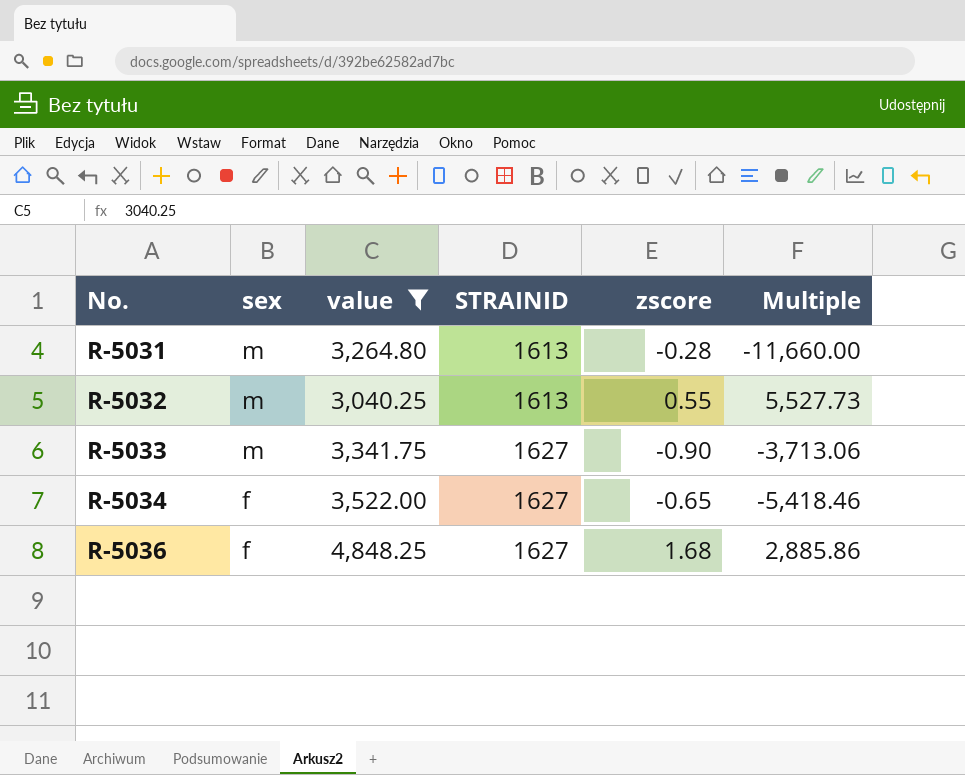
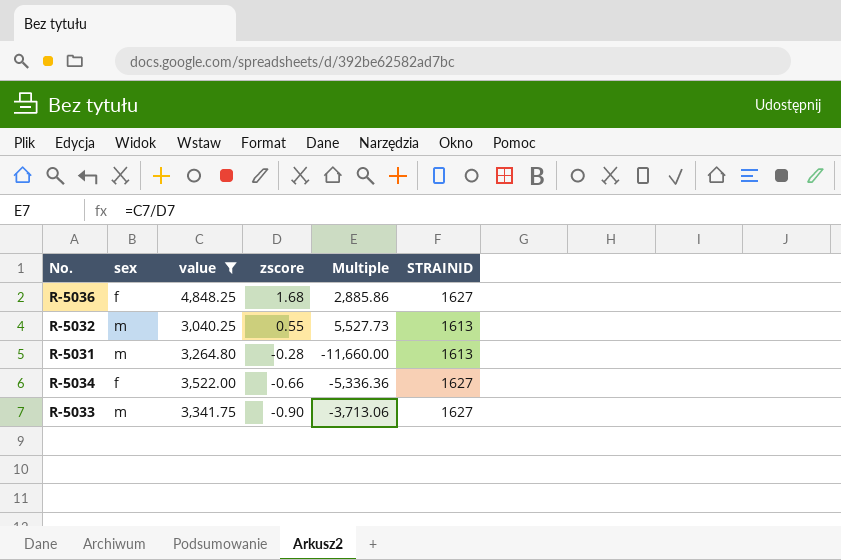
row order: No. ascending -> zscore descending
column STRAINID | position: 4 -> 6
R-5034 | zscore: -0.65 -> -0.66
R-5034 | Multiple: -5,418.46 -> -5,336.36

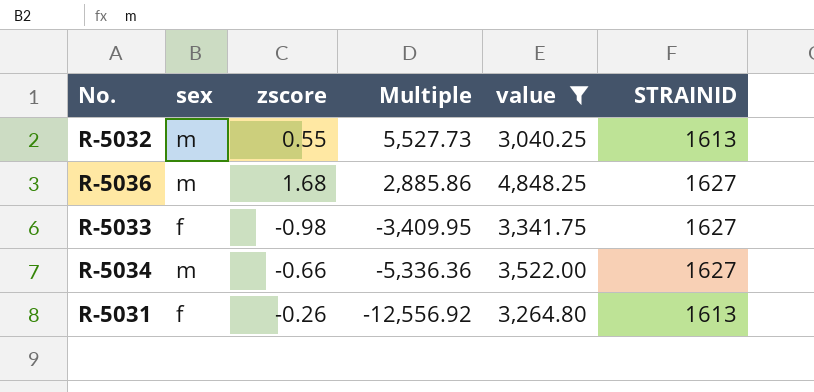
row order: zscore descending -> Multiple descending
column value | position: 3 -> 5
R-5036 | sex: f -> m
R-5033 | sex: m -> f
R-5033 | zscore: -0.90 -> -0.98
R-5033 | Multiple: -3,713.06 -> -3,409.95
R-5034 | sex: f -> m
R-5031 | sex: m -> f
R-5031 | zscore: -0.28 -> -0.26
R-5031 | Multiple: -11,660.00 -> -12,556.92

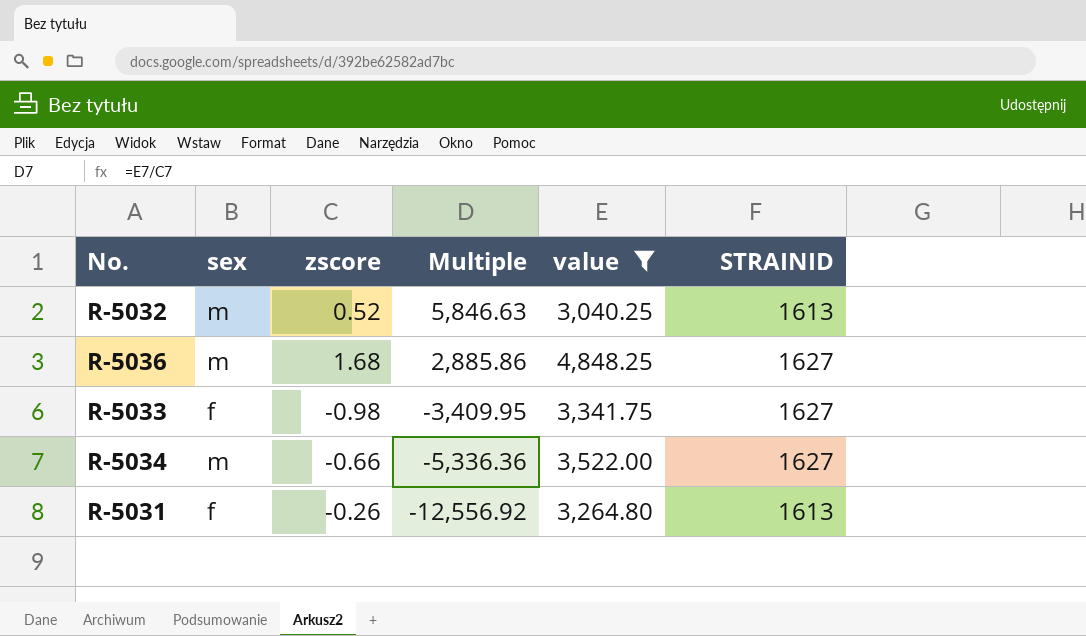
R-5032 | zscore: 0.55 -> 0.52
R-5032 | Multiple: 5,527.73 -> 5,846.63

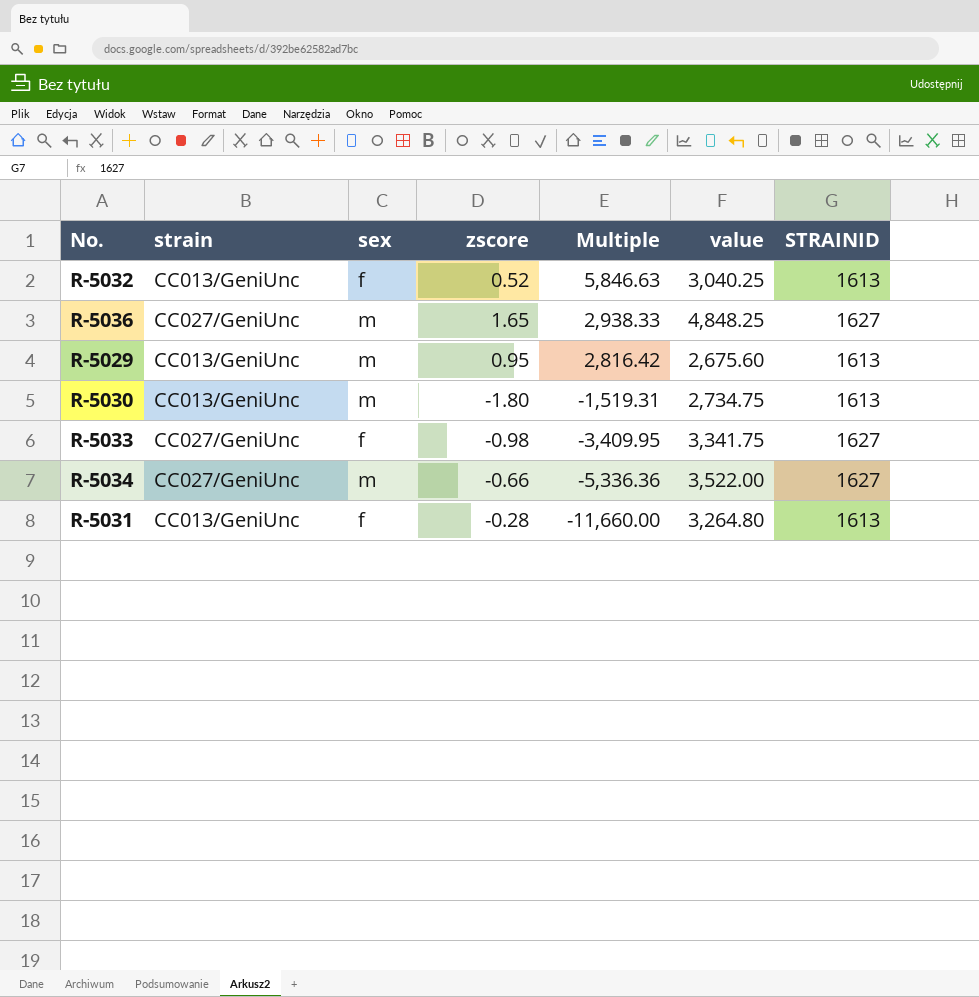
filter: value >= 3,040.25 -> none
column strain | position: none -> 2
R-5032 | sex: m -> f
R-5036 | zscore: 1.68 -> 1.65
R-5036 | Multiple: 2,885.86 -> 2,938.33
R-5031 | zscore: -0.26 -> -0.28
R-5031 | Multiple: -12,556.92 -> -11,660.00

